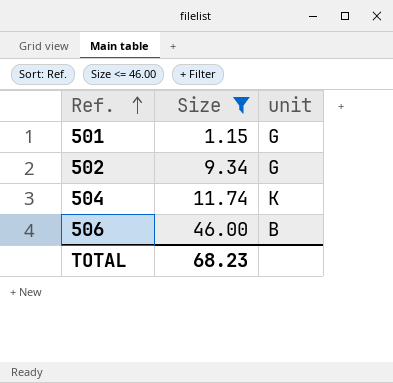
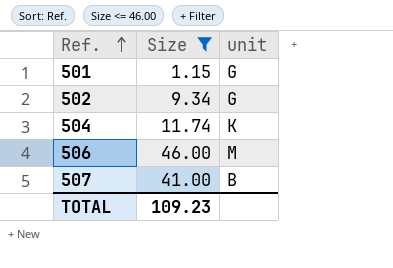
506 | unit: B -> M
row 507: none -> 41.00 | B
TOTAL | Size: 68.23 -> 109.23

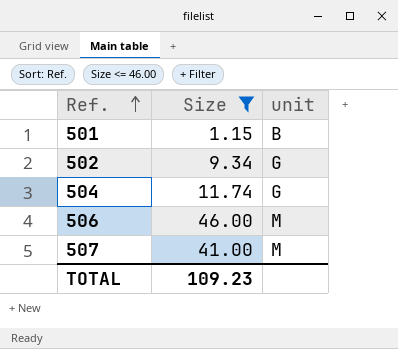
501 | unit: G -> B
504 | unit: K -> G
507 | unit: B -> M

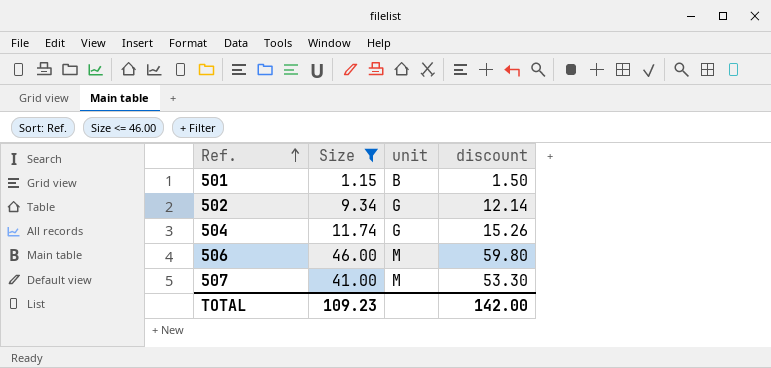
column discount | formula: none -> [Size] * 1.3

